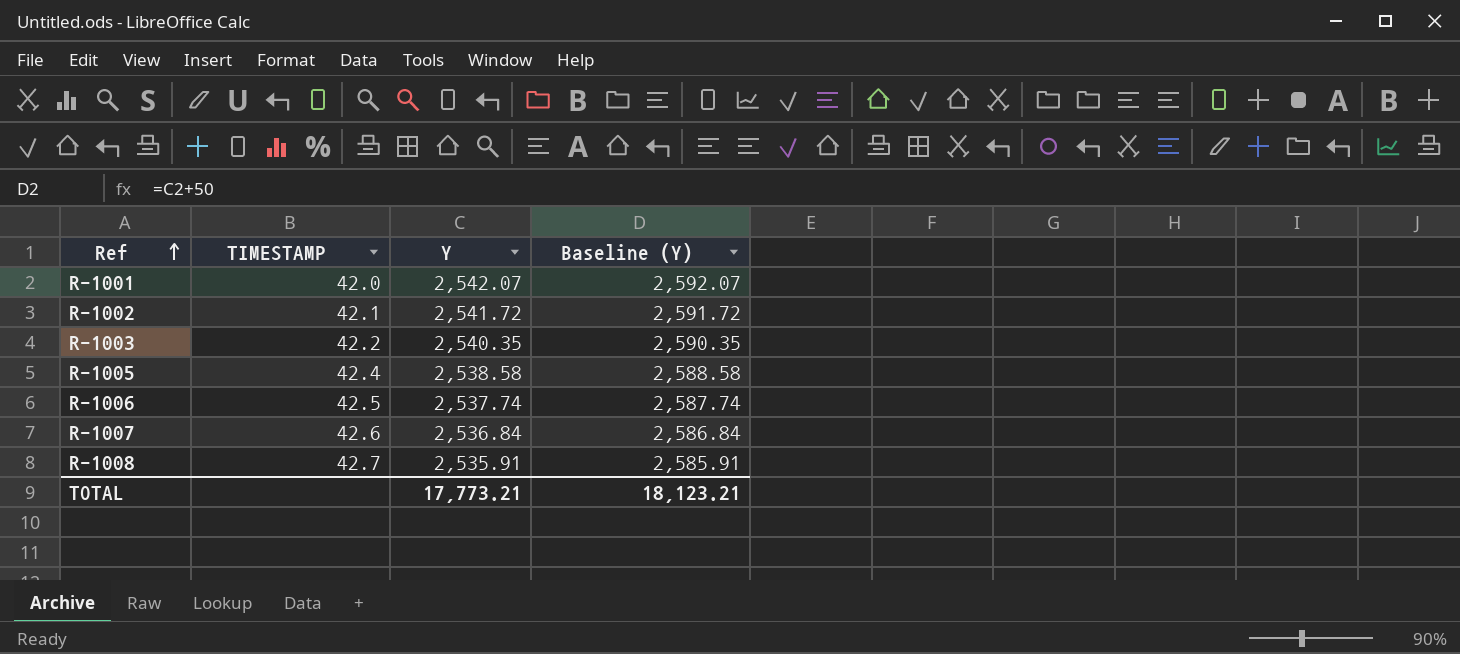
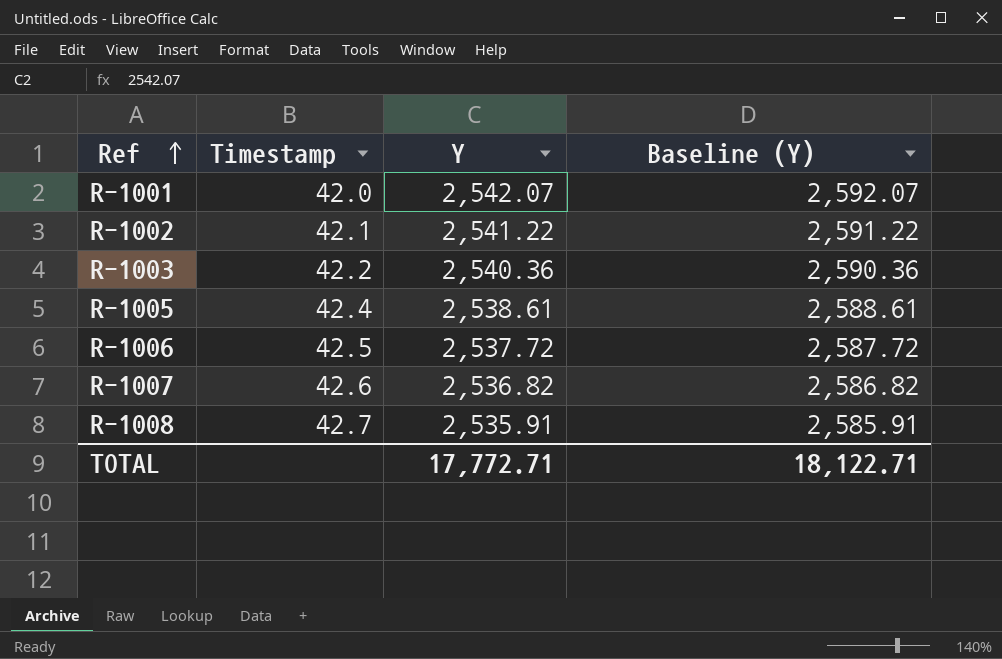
column name: TIMESTAMP -> Timestamp
R-1002 | Y: 2,541.72 -> 2,541.22
R-1002 | Baseline (Y): 2,591.72 -> 2,591.22
R-1003 | Y: 2,540.35 -> 2,540.36
R-1003 | Baseline (Y): 2,590.35 -> 2,590.36
R-1005 | Y: 2,538.58 -> 2,538.61
R-1005 | Baseline (Y): 2,588.58 -> 2,588.61
R-1006 | Y: 2,537.74 -> 2,537.72
R-1006 | Baseline (Y): 2,587.74 -> 2,587.72
R-1007 | Y: 2,536.84 -> 2,536.82
R-1007 | Baseline (Y): 2,586.84 -> 2,586.82
TOTAL | Y: 17,773.21 -> 17,772.71
TOTAL | Baseline (Y): 18,123.21 -> 18,122.71

